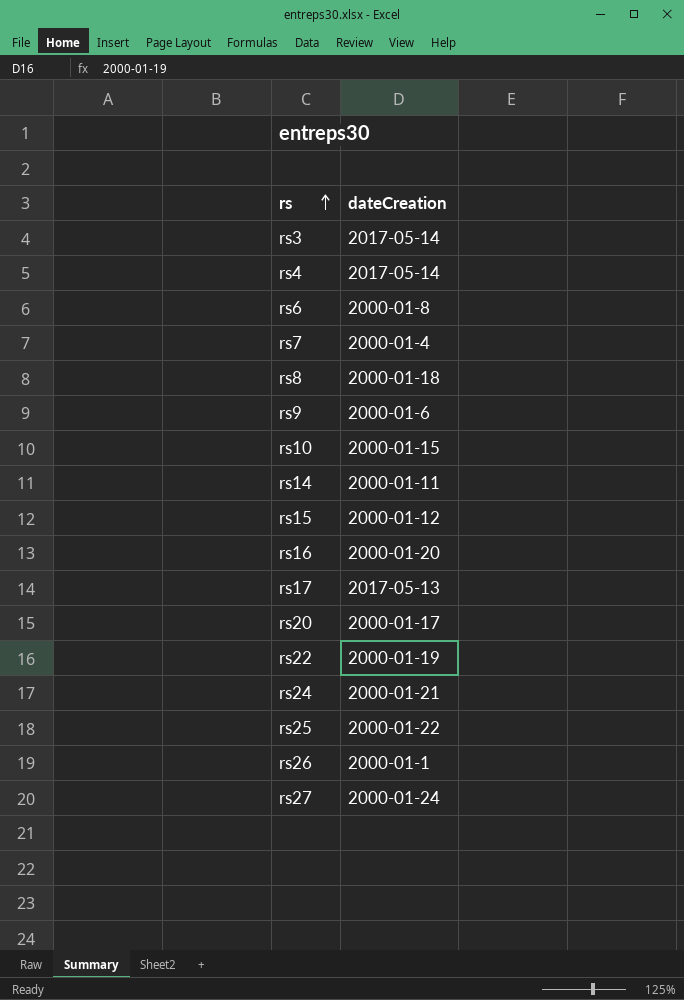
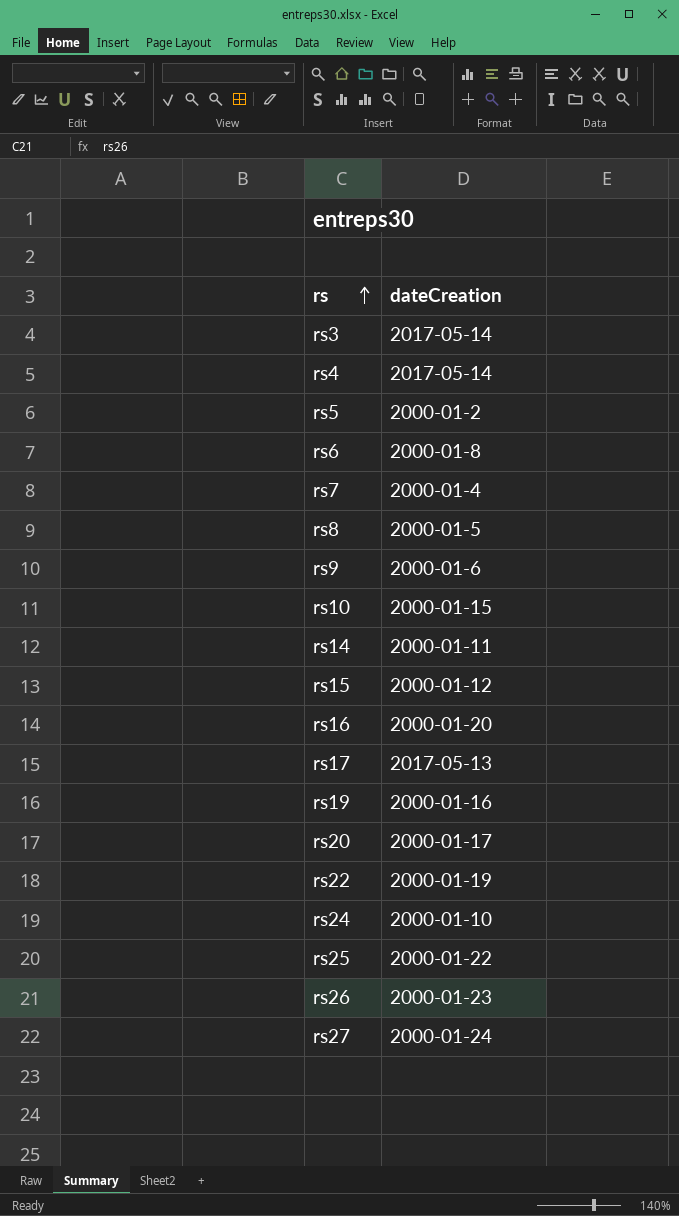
row rs5: none -> 2000-01-2
rs8 | dateCreation: 2000-01-18 -> 2000-01-5
row rs19: none -> 2000-01-16
rs24 | dateCreation: 2000-01-21 -> 2000-01-10
rs26 | dateCreation: 2000-01-1 -> 2000-01-23

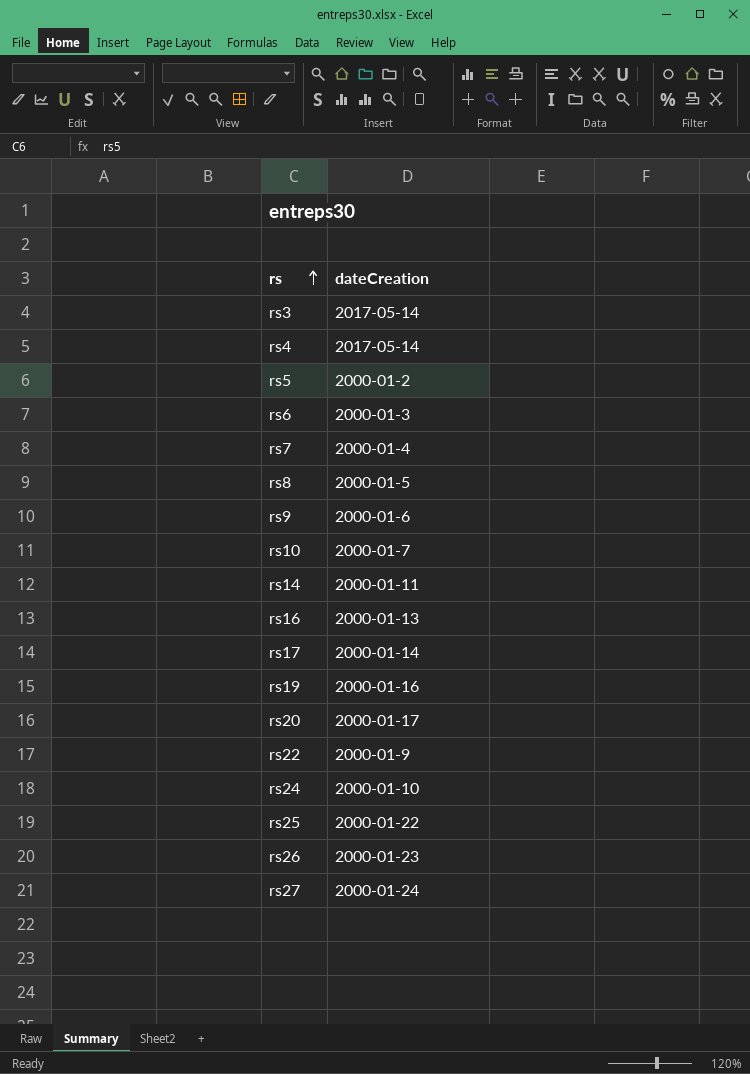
row rs15: 2000-01-12 -> none
rs6 | dateCreation: 2000-01-8 -> 2000-01-3
rs10 | dateCreation: 2000-01-15 -> 2000-01-7
rs16 | dateCreation: 2000-01-20 -> 2000-01-13
rs17 | dateCreation: 2017-05-13 -> 2000-01-14
rs22 | dateCreation: 2000-01-19 -> 2000-01-9

